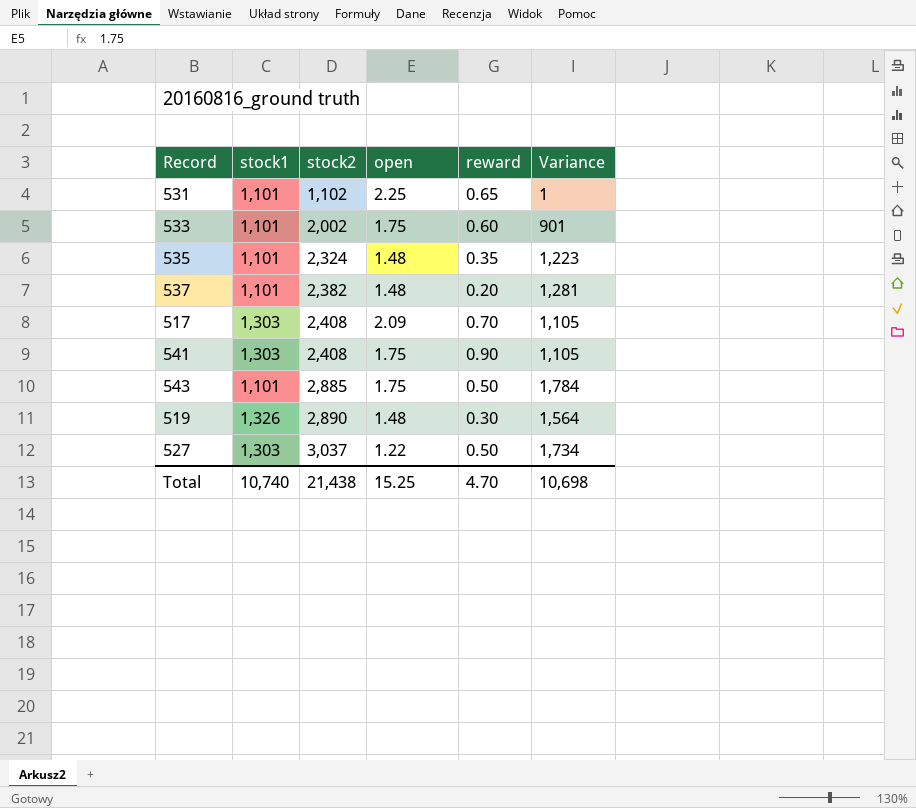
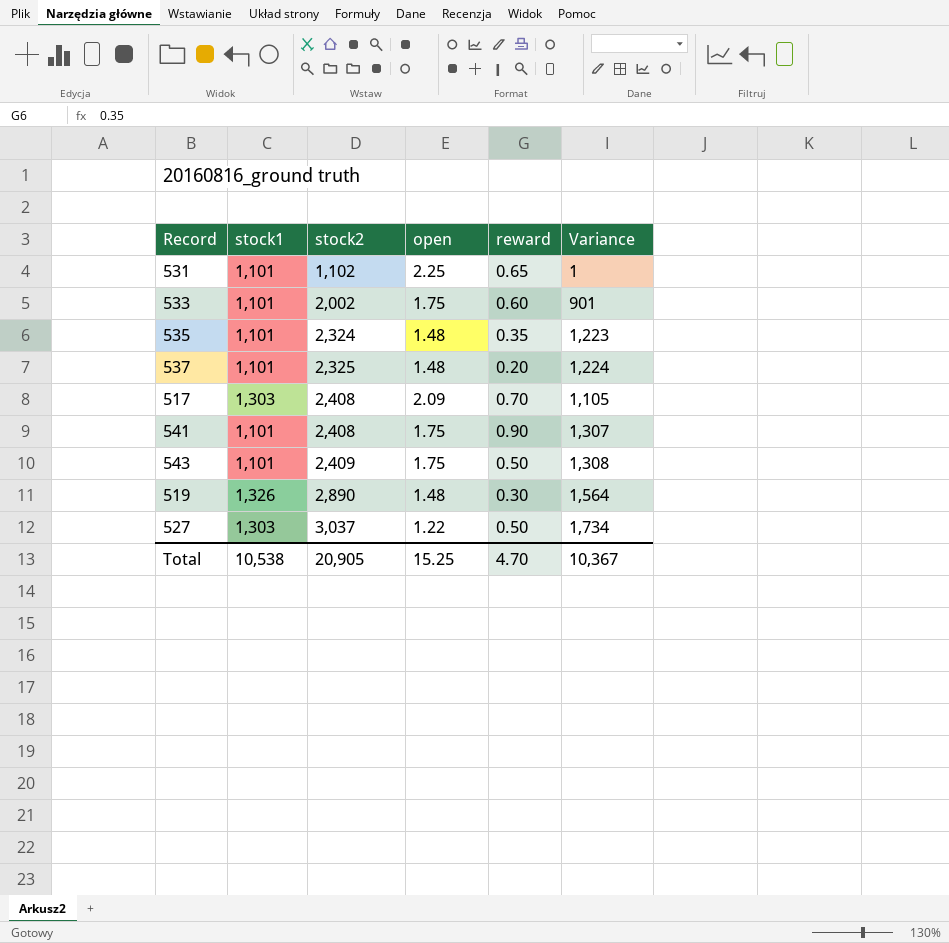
537 | stock2: 2,382 -> 2,325
537 | Variance: 1,281 -> 1,224
541 | stock1: 1,303 -> 1,101
541 | Variance: 1,105 -> 1,307
543 | stock2: 2,885 -> 2,409
543 | Variance: 1,784 -> 1,308
Total | stock1: 10,740 -> 10,538
Total | stock2: 21,438 -> 20,905
Total | Variance: 10,698 -> 10,367

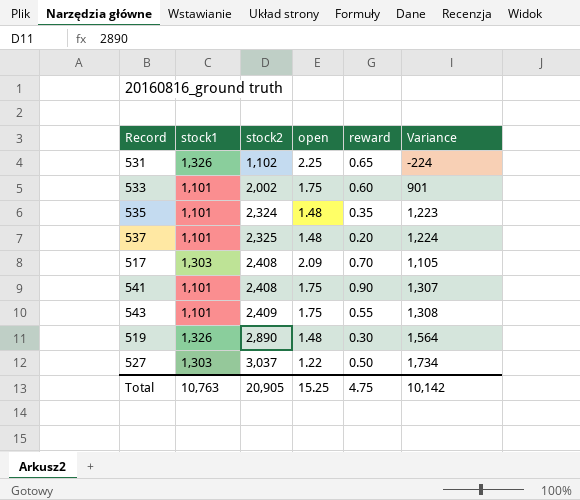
531 | stock1: 1,101 -> 1,326
531 | Variance: 1 -> -224
543 | reward: 0.50 -> 0.55
Total | stock1: 10,538 -> 10,763
Total | reward: 4.70 -> 4.75
Total | Variance: 10,367 -> 10,142

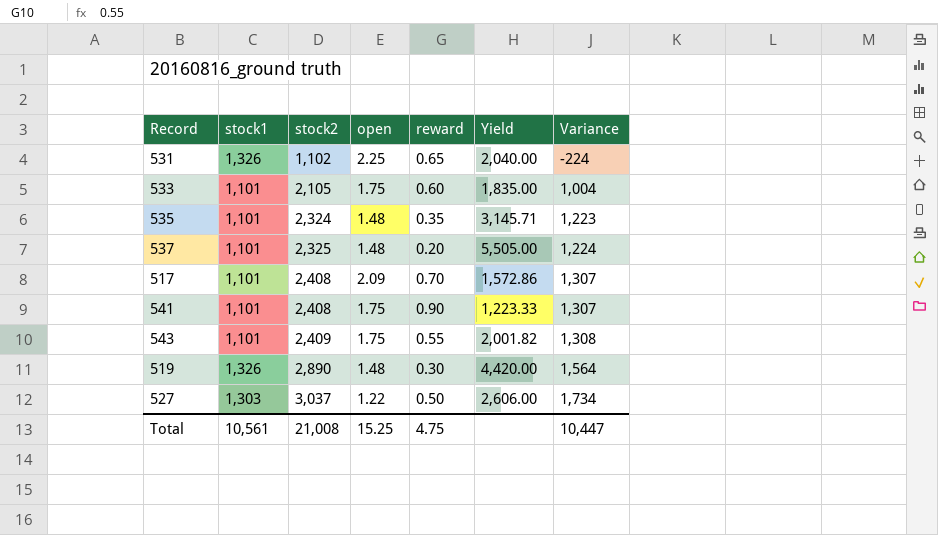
column Yield | formula: none -> [stock1] / [reward]
533 | stock2: 2,002 -> 2,105
533 | Variance: 901 -> 1,004
517 | stock1: 1,303 -> 1,101
517 | Variance: 1,105 -> 1,307
Total | stock1: 10,763 -> 10,561
Total | stock2: 20,905 -> 21,008
Total | Variance: 10,142 -> 10,447

